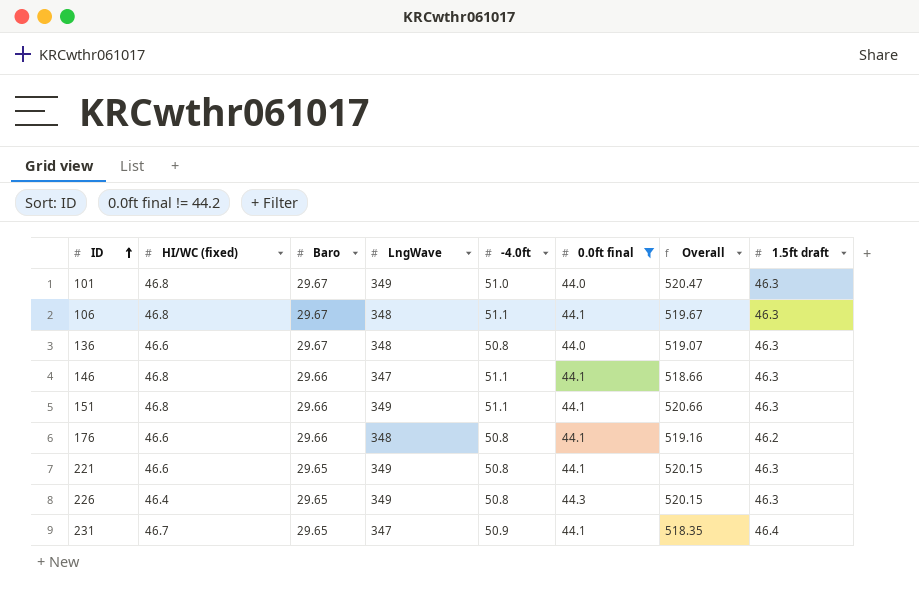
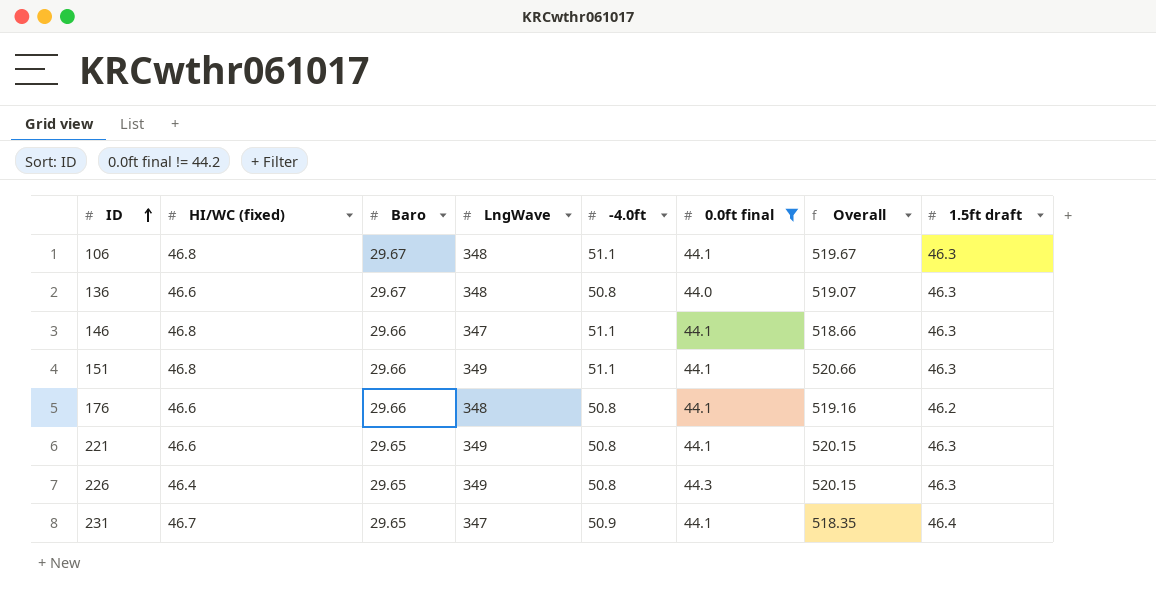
row 101: 46.8 | 29.67 | 349 | 51.0 | 44.0 | 520.47 | 46.3 -> none

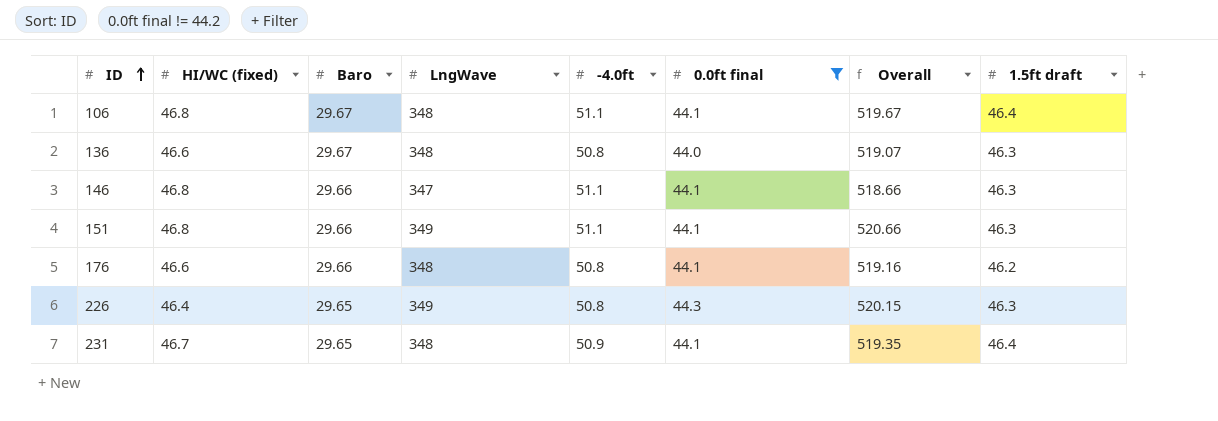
row 221: 46.6 | 29.65 | 349 | 50.8 | 44.1 | 520.15 | 46.3 -> none
106 | 1.5ft draft: 46.3 -> 46.4
231 | LngWave: 347 -> 348
231 | Overall: 518.35 -> 519.35

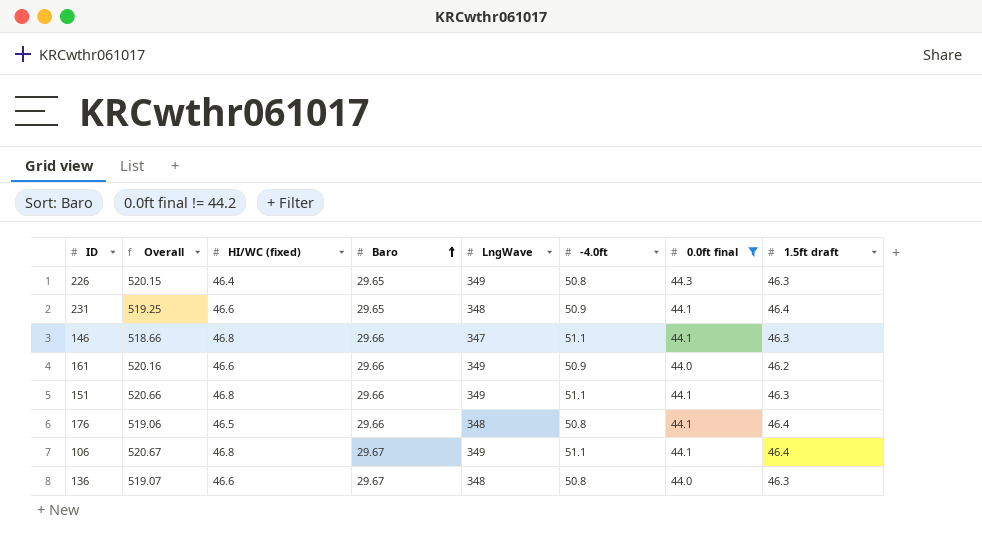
row order: ID ascending -> Baro ascending
column Overall | position: 7 -> 2
231 | Overall: 519.35 -> 519.25
231 | HI/WC (fixed): 46.7 -> 46.6
row 161: none -> 520.16 | 46.6 | 29.66 | 349 | 50.9 | 44.0 | 46.2
176 | Overall: 519.16 -> 519.06
176 | HI/WC (fixed): 46.6 -> 46.5
176 | 1.5ft draft: 46.2 -> 46.4
106 | Overall: 519.67 -> 520.67
106 | LngWave: 348 -> 349

